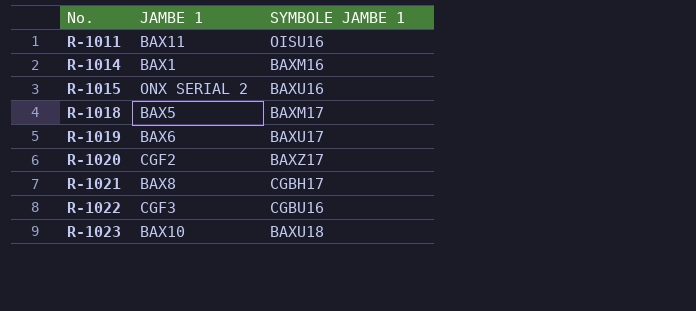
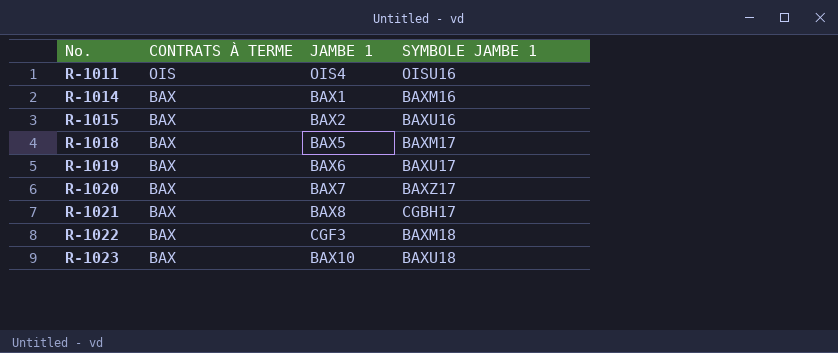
column CONTRATS À TERME | position: none -> 2
R-1011 | JAMBE 1: BAX11 -> OIS4
R-1015 | JAMBE 1: ONX SERIAL 2 -> BAX2
R-1020 | JAMBE 1: CGF2 -> BAX7
R-1022 | SYMBOLE JAMBE 1: CGBU16 -> BAXM18

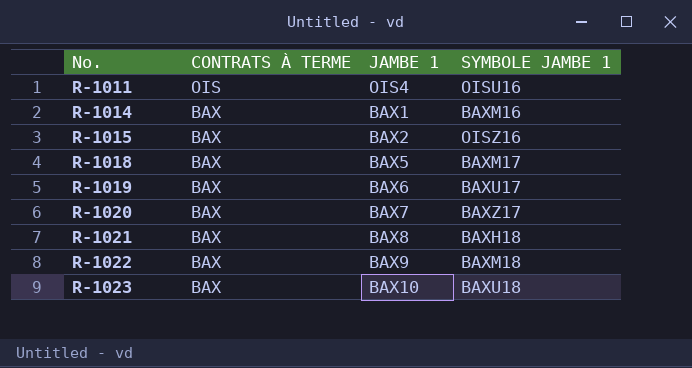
R-1015 | SYMBOLE JAMBE 1: BAXU16 -> OISZ16
R-1021 | SYMBOLE JAMBE 1: CGBH17 -> BAXH18
R-1022 | JAMBE 1: CGF3 -> BAX9

